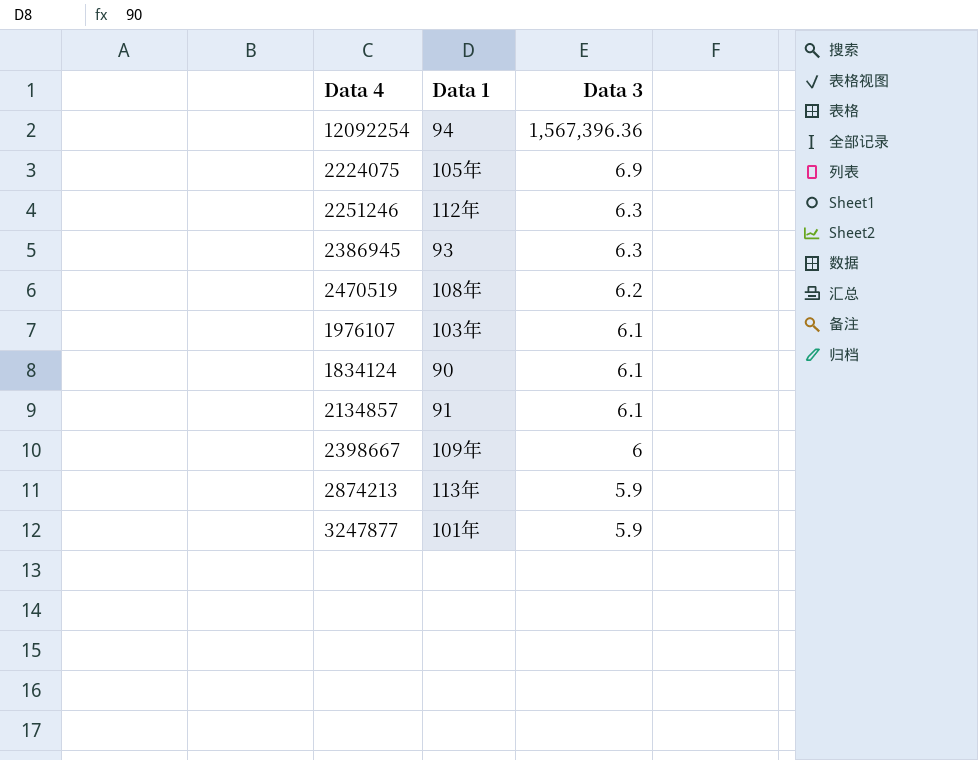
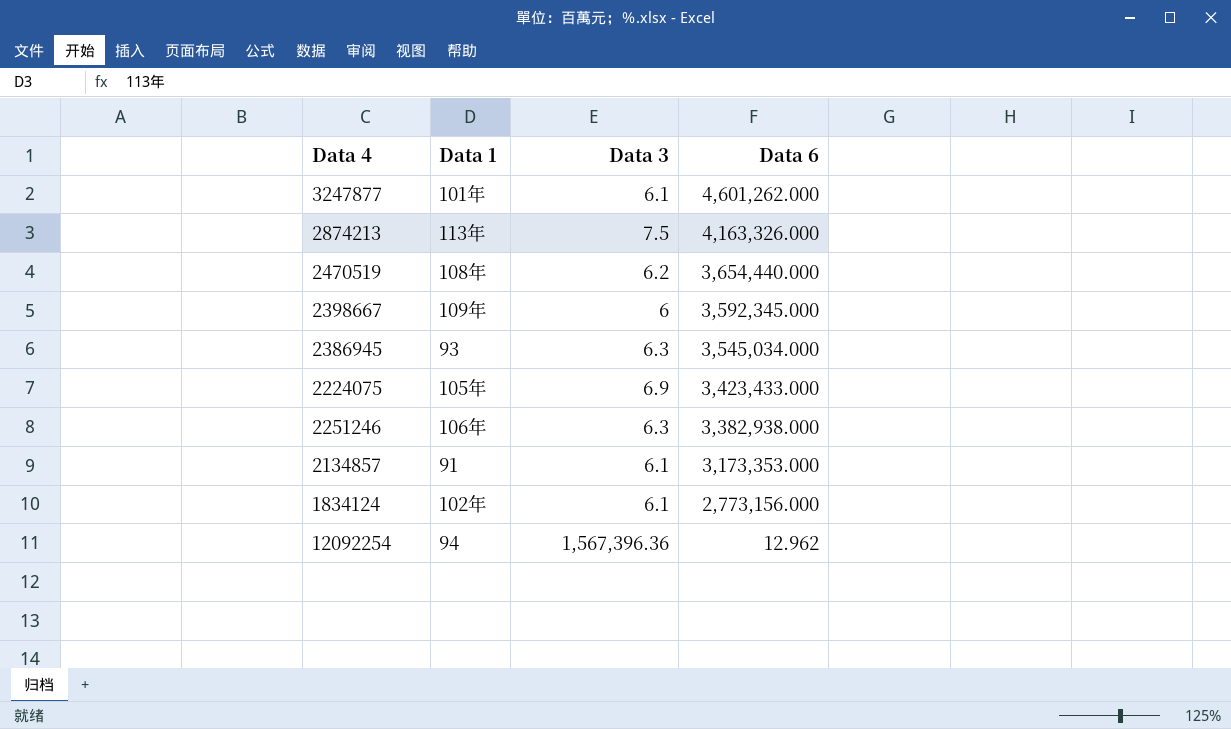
row order: Data 3 descending -> Data 6 descending
column Data 6 | position: none -> 4
row 1976107: 103年 | 6.1 -> none
3247877 | Data 3: 5.9 -> 6.1
2874213 | Data 3: 5.9 -> 7.5
2251246 | Data 1: 112年 -> 106年
1834124 | Data 1: 90 -> 102年

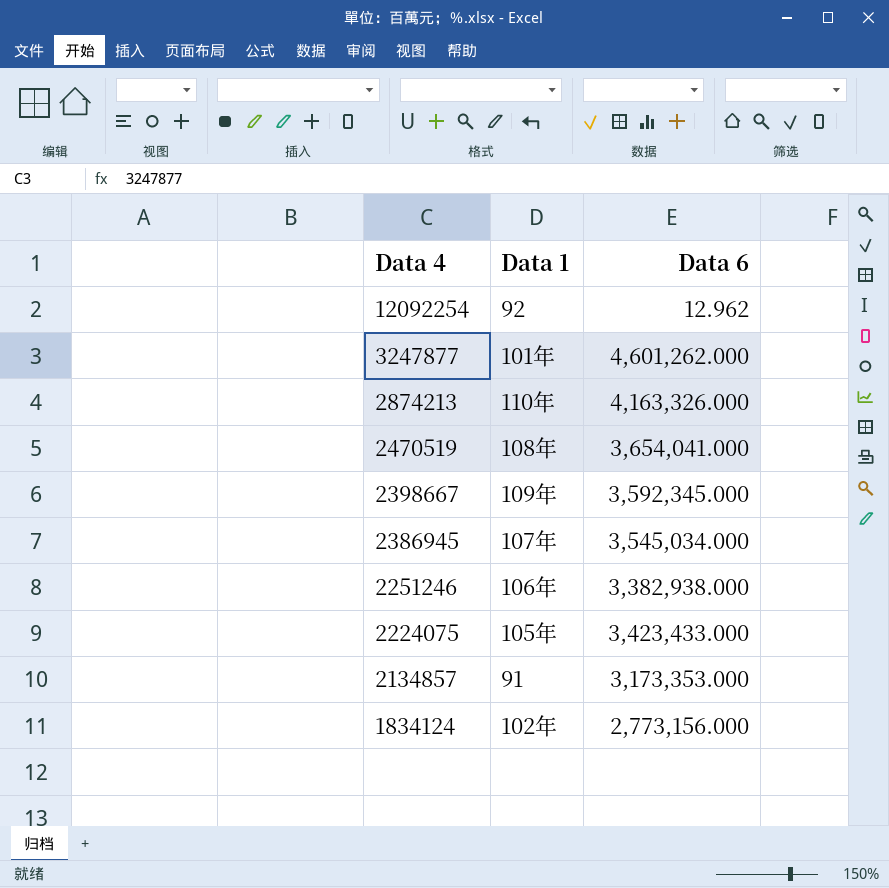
row order: Data 6 descending -> Data 4 descending
column Data 3 | position: 3 -> none
12092254 | Data 1: 94 -> 92
2874213 | Data 1: 113年 -> 110年
2470519 | Data 6: 3,654,440.000 -> 3,654,041.000
2386945 | Data 1: 93 -> 107年

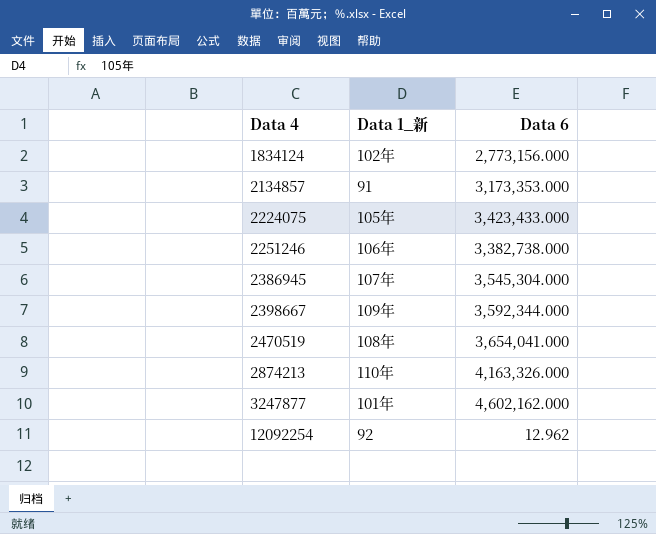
row order: Data 4 descending -> Data 4 ascending
column name: Data 1 -> Data 1_新
2251246 | Data 6: 3,382,938.000 -> 3,382,738.000
2386945 | Data 6: 3,545,034.000 -> 3,545,304.000
2398667 | Data 6: 3,592,345.000 -> 3,592,344.000
3247877 | Data 6: 4,601,262.000 -> 4,602,162.000

